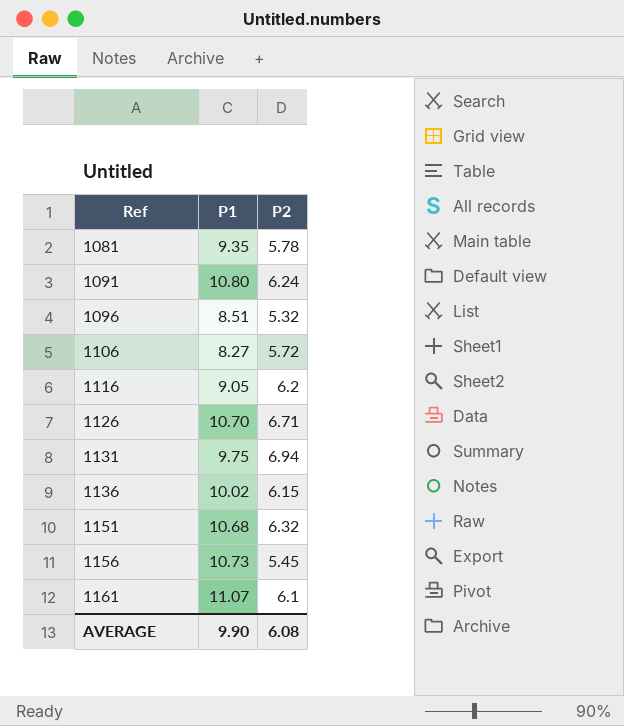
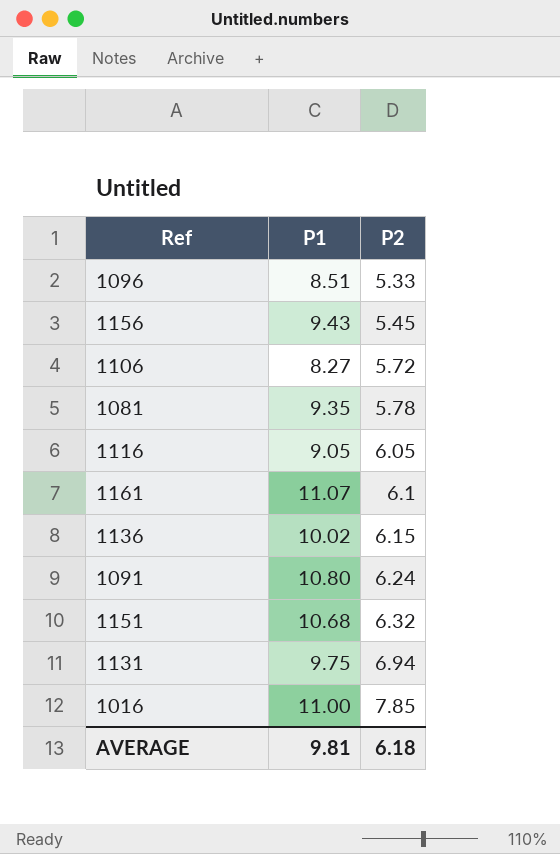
row order: Ref ascending -> P2 ascending
row 1126: 10.70 | 6.71 -> none
1096 | P2: 5.32 -> 5.33
1156 | P1: 10.73 -> 9.43
1116 | P2: 6.2 -> 6.05
row 1016: none -> 11.00 | 7.85
AVERAGE | P1: 9.90 -> 9.81
AVERAGE | P2: 6.08 -> 6.18

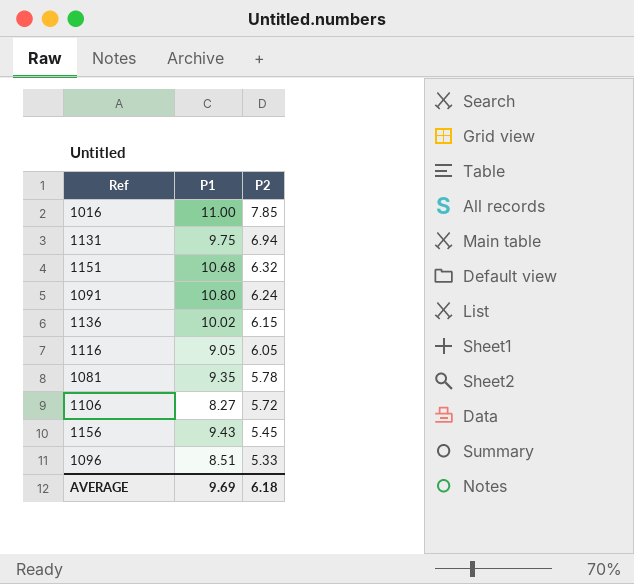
row order: P2 ascending -> P2 descending
row 1161: 11.07 | 6.1 -> none
AVERAGE | P1: 9.81 -> 9.69

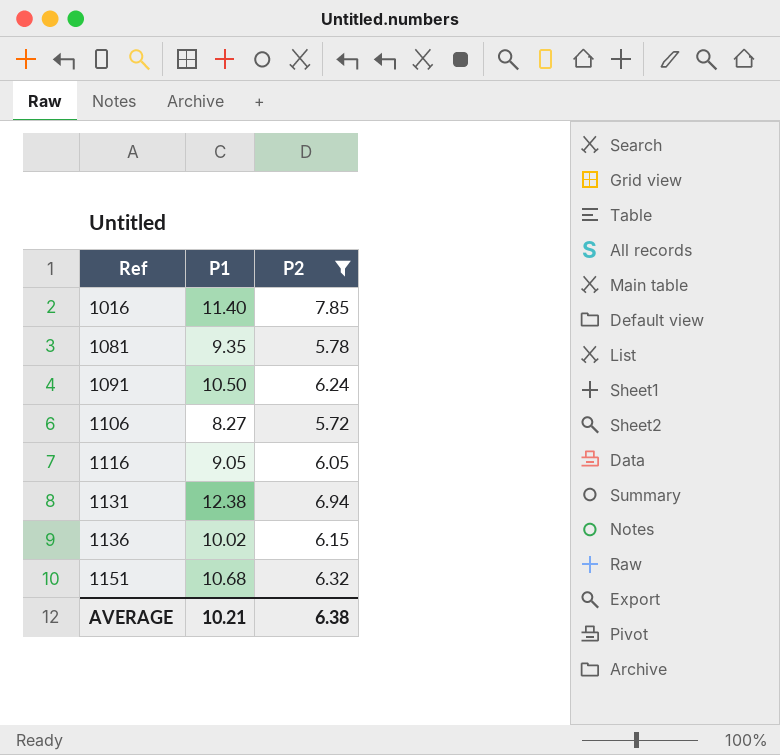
filter: none -> P2 >= 5.72
row order: P2 descending -> Ref ascending
1016 | P1: 11.00 -> 11.40
1091 | P1: 10.80 -> 10.50
1131 | P1: 9.75 -> 12.38
AVERAGE | P1: 9.69 -> 10.21
AVERAGE | P2: 6.18 -> 6.38

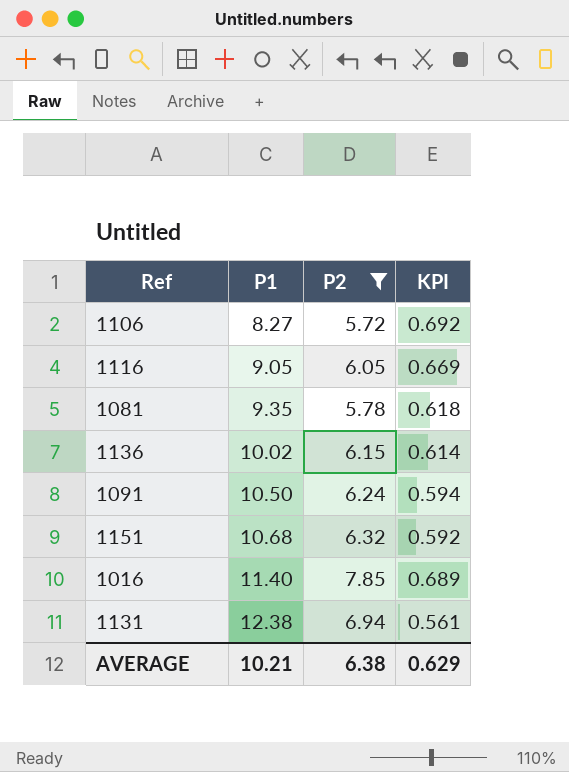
row order: Ref ascending -> P1 ascending
column KPI | formula: none -> [P2] / [P1]

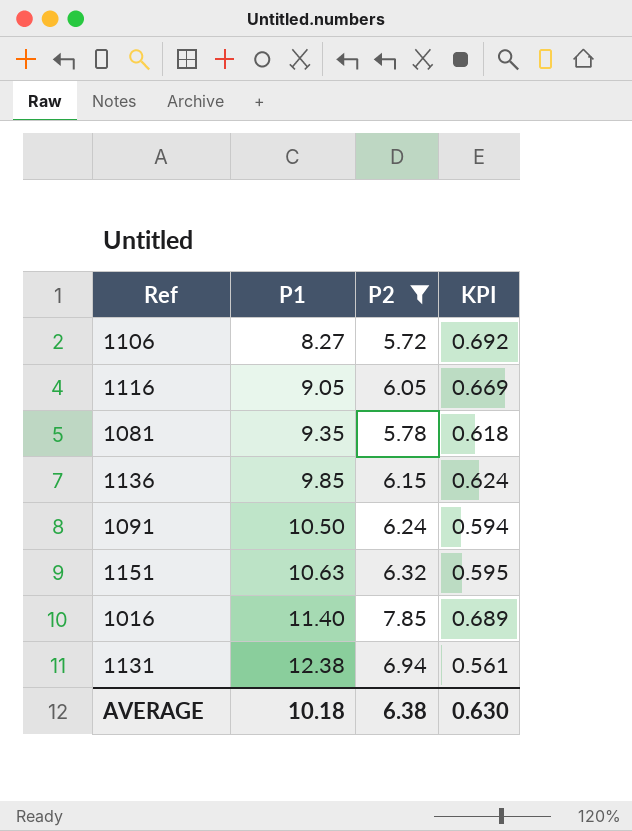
1136 | P1: 10.02 -> 9.85
1136 | KPI: 0.614 -> 0.624
1151 | P1: 10.68 -> 10.63
1151 | KPI: 0.592 -> 0.595
AVERAGE | P1: 10.21 -> 10.18
AVERAGE | KPI: 0.629 -> 0.630

